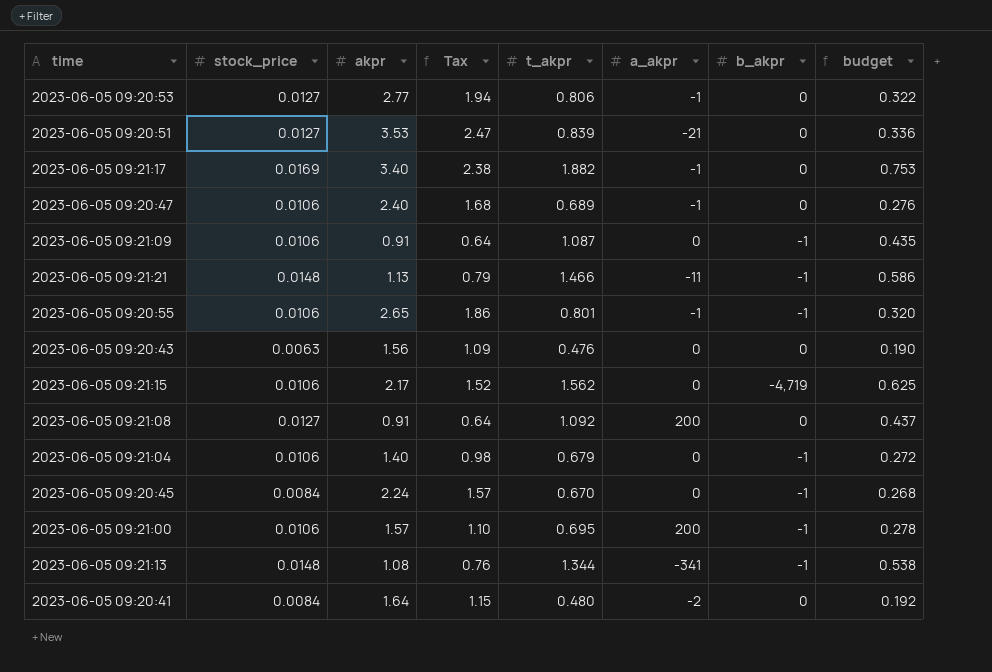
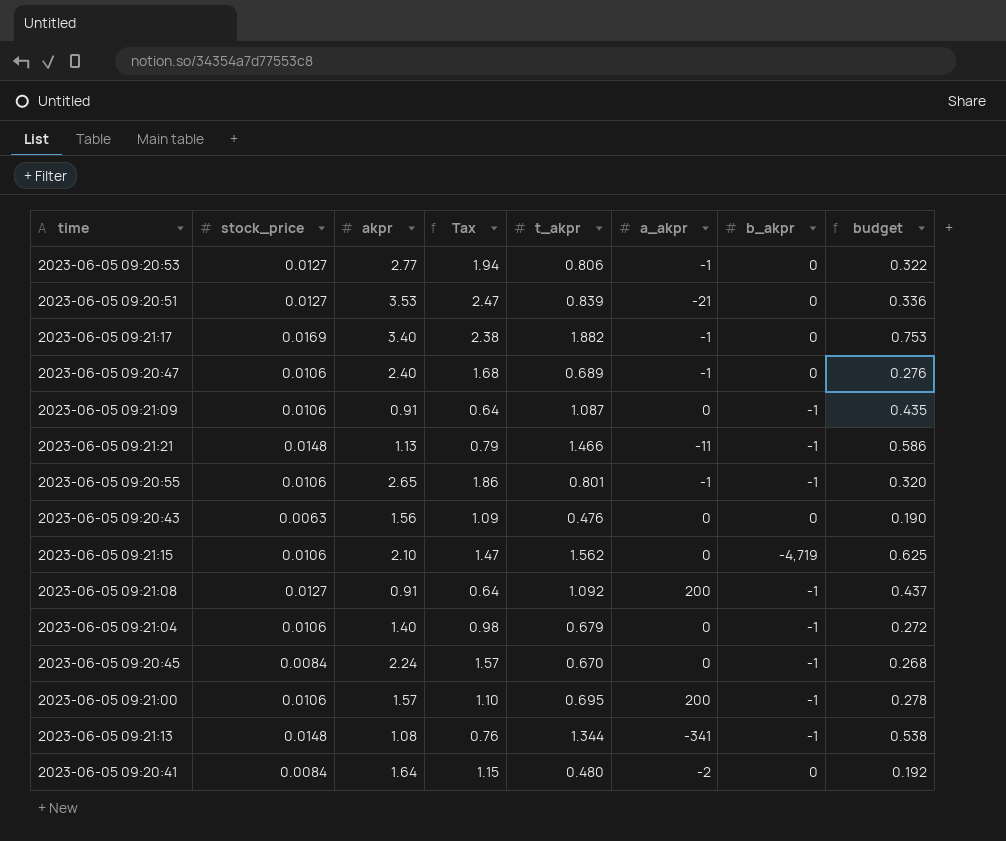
2023-06-05 09:21:15 | akpr: 2.17 -> 2.10
2023-06-05 09:21:15 | Tax: 1.52 -> 1.47
2023-06-05 09:21:08 | b_akpr: 0 -> -1

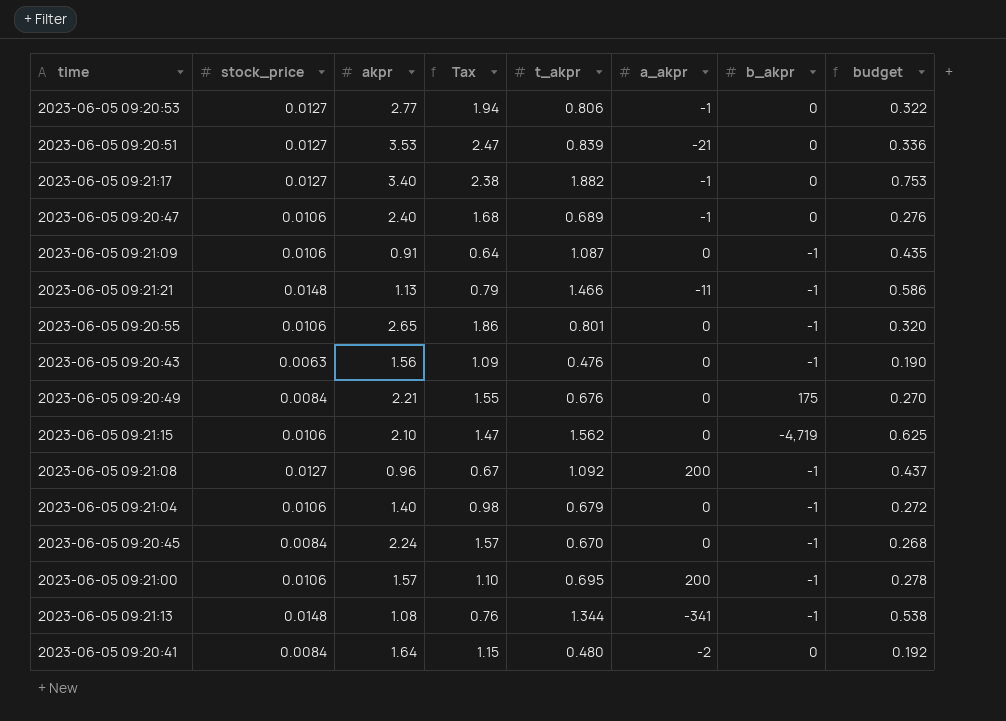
2023-06-05 09:21:17 | stock_price: 0.0169 -> 0.0127
2023-06-05 09:20:55 | a_akpr: -1 -> 0
2023-06-05 09:20:43 | b_akpr: 0 -> -1
row 2023-06-05 09:20:49: none -> 0.0084 | 2.21 | 1.55 | 0.676 | 0 | 175 | 0.270
2023-06-05 09:21:08 | akpr: 0.91 -> 0.96
2023-06-05 09:21:08 | Tax: 0.64 -> 0.67

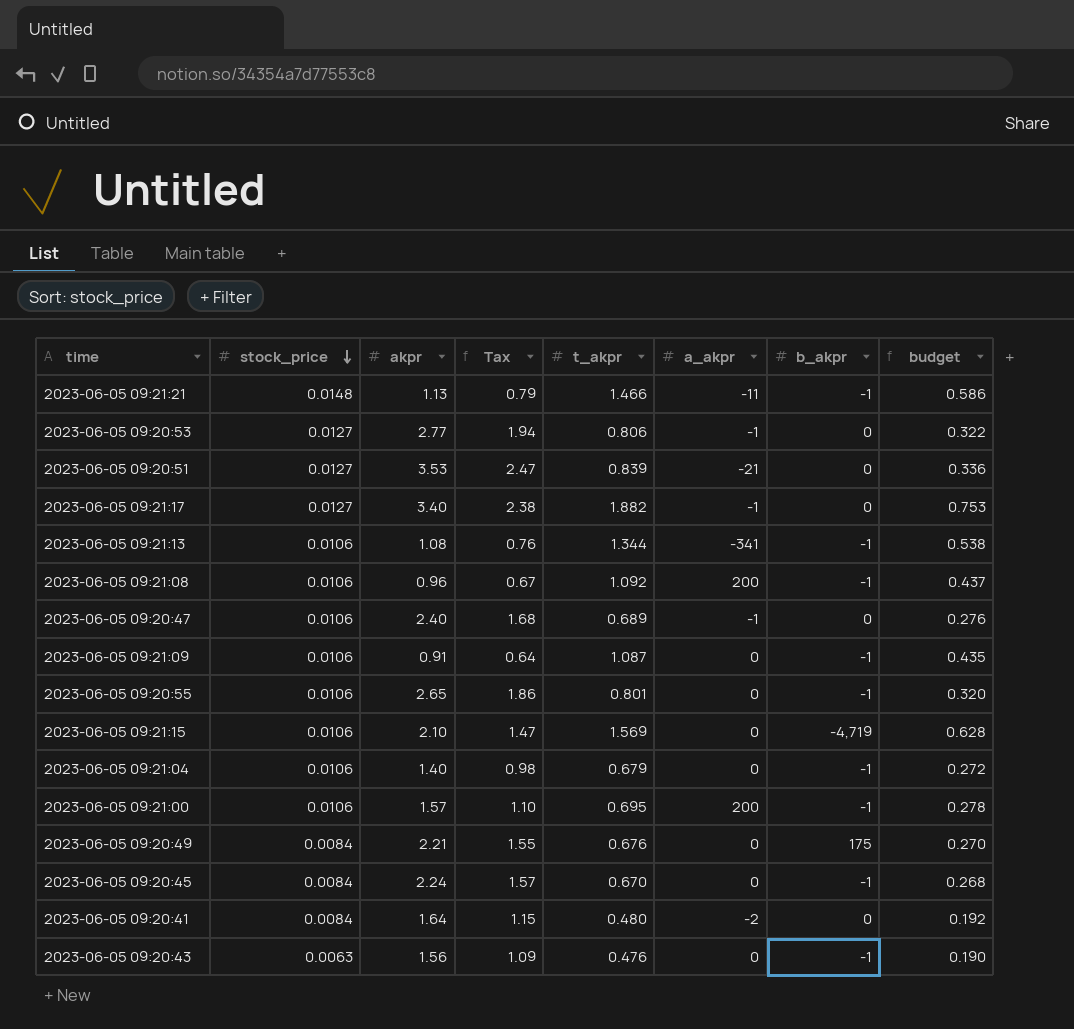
row order: none -> stock_price descending
2023-06-05 09:21:13 | stock_price: 0.0148 -> 0.0106
2023-06-05 09:21:08 | stock_price: 0.0127 -> 0.0106
2023-06-05 09:21:15 | t_akpr: 1.562 -> 1.569
2023-06-05 09:21:15 | budget: 0.625 -> 0.628

